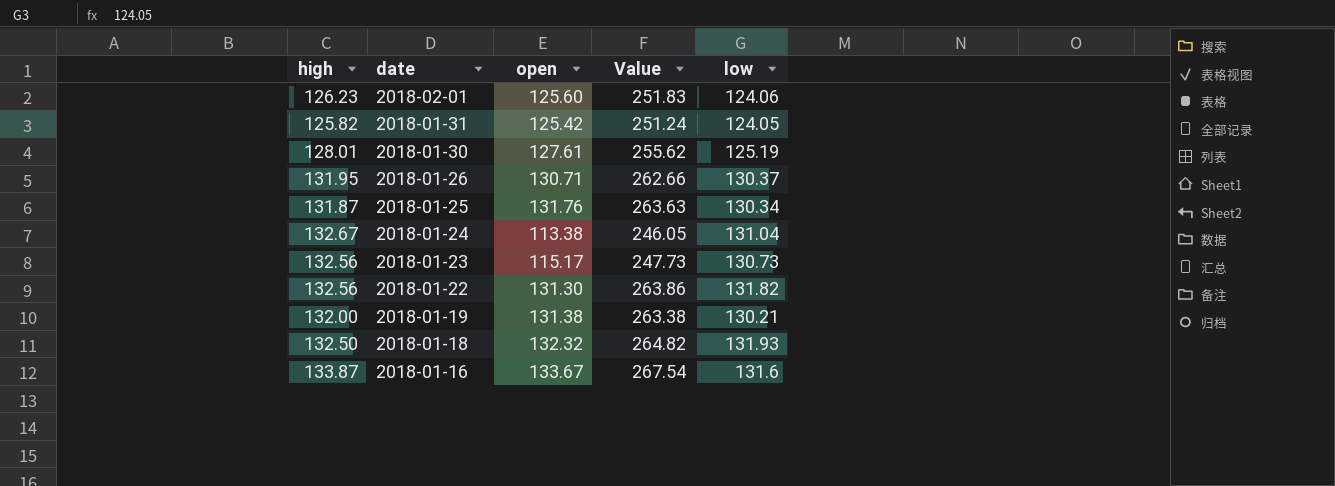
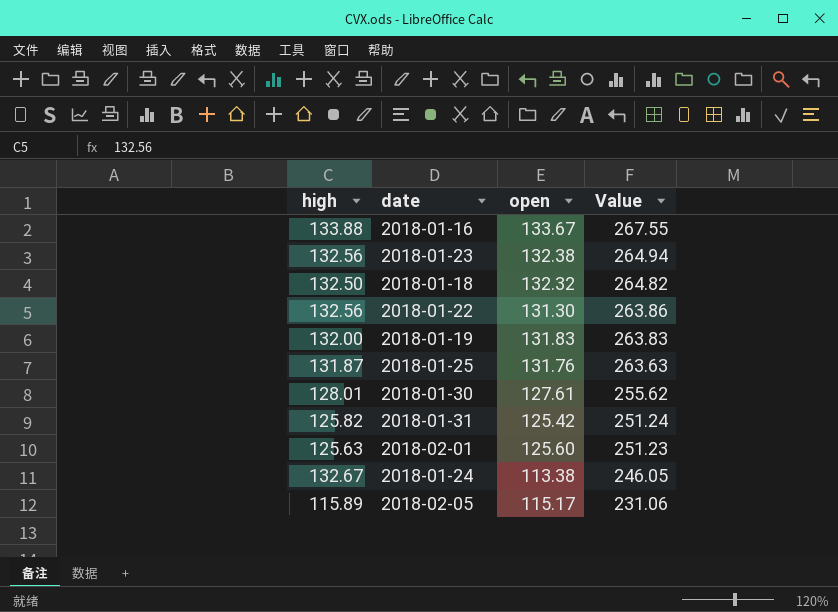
row order: date descending -> Value descending
column low | position: 5 -> none
row 2018-01-26: 131.95 | 130.71 | 262.66 | 130.37 -> none
2018-01-16 | high: 133.87 -> 133.88
2018-01-16 | Value: 267.54 -> 267.55
2018-01-23 | open: 115.17 -> 132.38
2018-01-23 | Value: 247.73 -> 264.94
2018-01-19 | open: 131.38 -> 131.83
2018-01-19 | Value: 263.38 -> 263.83
2018-02-01 | high: 126.23 -> 125.63
2018-02-01 | Value: 251.83 -> 251.23
row 2018-02-05: none -> 115.89 | 115.17 | 231.06

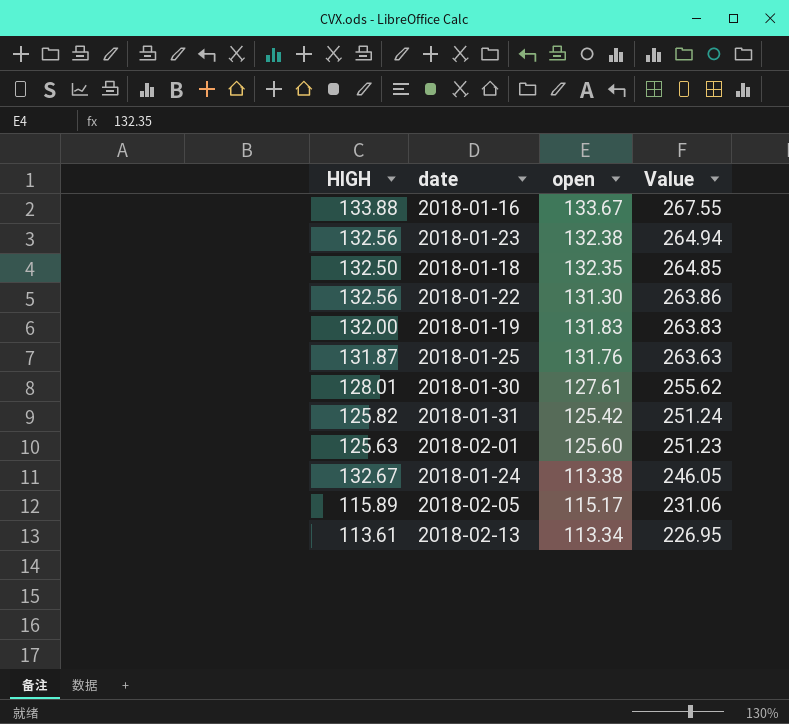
column name: high -> HIGH
2018-01-18 | open: 132.32 -> 132.35
2018-01-18 | Value: 264.82 -> 264.85
row 2018-02-13: none -> 113.61 | 113.34 | 226.95

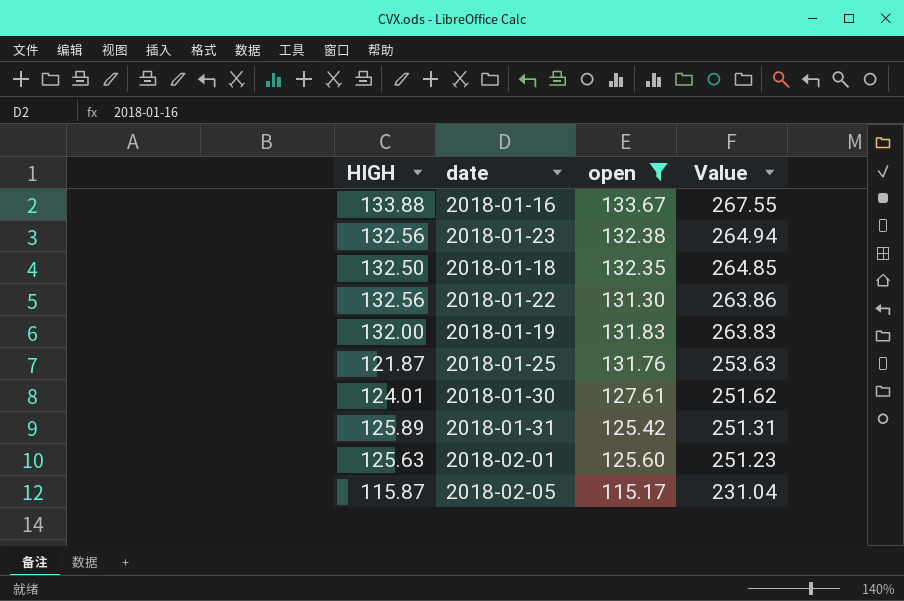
filter: none -> open >= 115.17
2018-01-25 | HIGH: 131.87 -> 121.87
2018-01-25 | Value: 263.63 -> 253.63
2018-01-30 | HIGH: 128.01 -> 124.01
2018-01-30 | Value: 255.62 -> 251.62
2018-01-31 | HIGH: 125.82 -> 125.89
2018-01-31 | Value: 251.24 -> 251.31
2018-02-05 | HIGH: 115.89 -> 115.87
2018-02-05 | Value: 231.06 -> 231.04

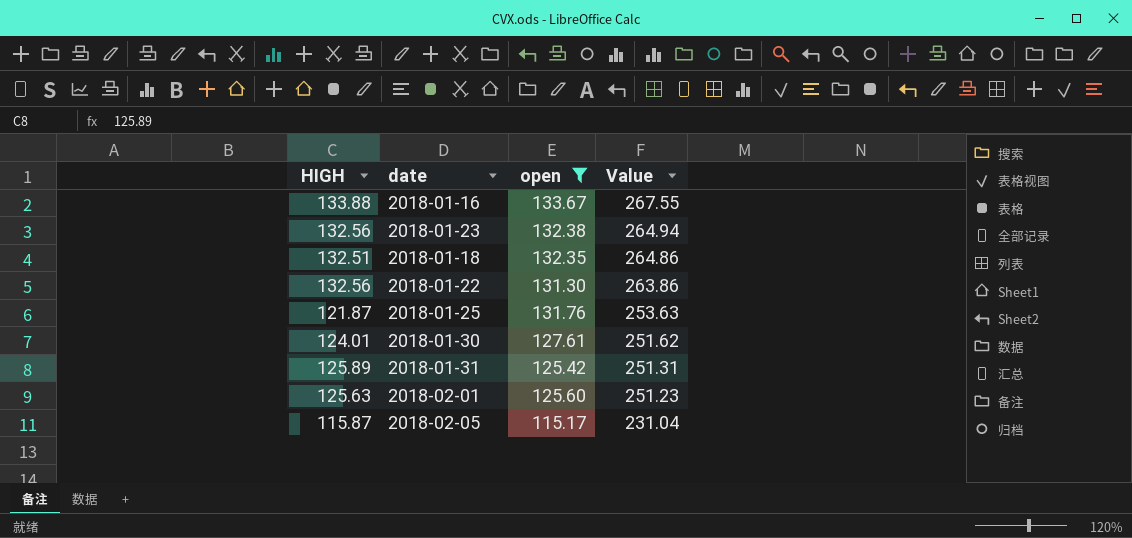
row 2018-01-19: 132.00 | 131.83 | 263.83 -> none
2018-01-18 | HIGH: 132.50 -> 132.51
2018-01-18 | Value: 264.85 -> 264.86

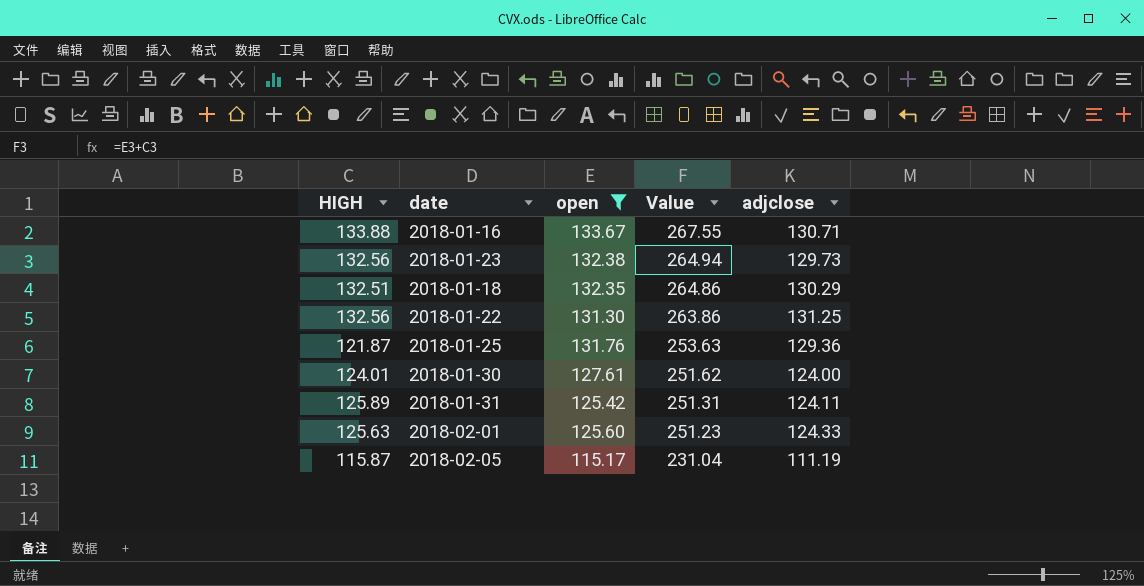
column adjclose | position: none -> 5

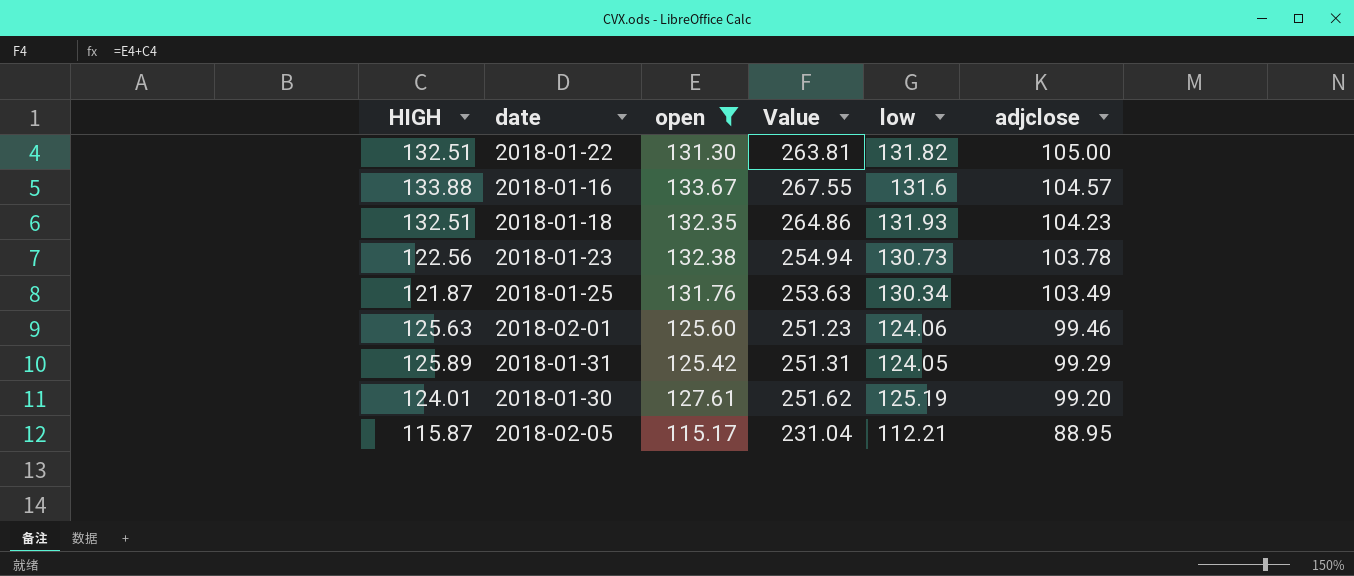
row order: Value descending -> adjclose descending
column low | position: none -> 5
2018-01-22 | HIGH: 132.56 -> 132.51
2018-01-22 | Value: 263.86 -> 263.81
2018-01-22 | adjclose: 131.25 -> 105.00
2018-01-16 | adjclose: 130.71 -> 104.57
2018-01-18 | adjclose: 130.29 -> 104.23
2018-01-23 | HIGH: 132.56 -> 122.56
2018-01-23 | Value: 264.94 -> 254.94
2018-01-23 | adjclose: 129.73 -> 103.78
2018-01-25 | adjclose: 129.36 -> 103.49
2018-02-01 | adjclose: 124.33 -> 99.46
2018-01-31 | adjclose: 124.11 -> 99.29
2018-01-30 | adjclose: 124.00 -> 99.20
2018-02-05 | adjclose: 111.19 -> 88.95

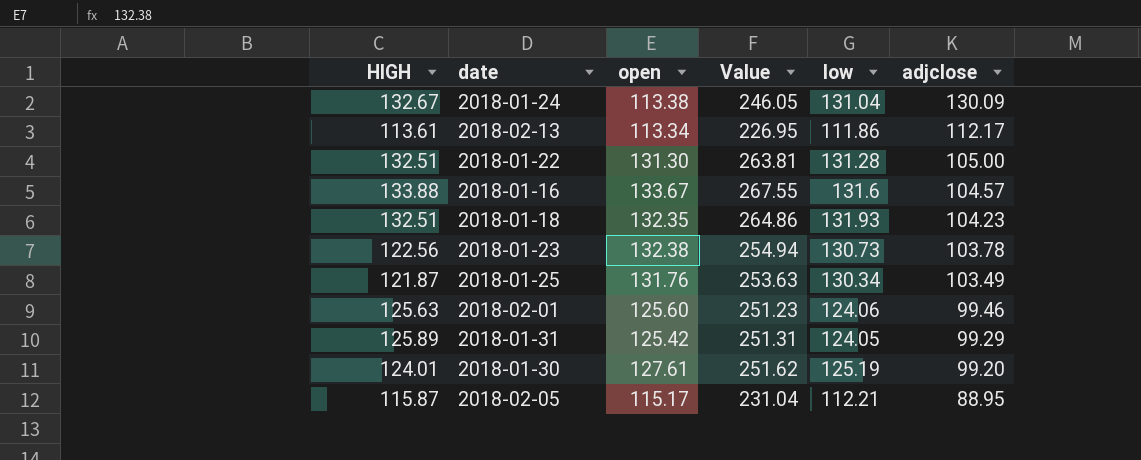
filter: open >= 115.17 -> none
2018-01-22 | low: 131.82 -> 131.28

